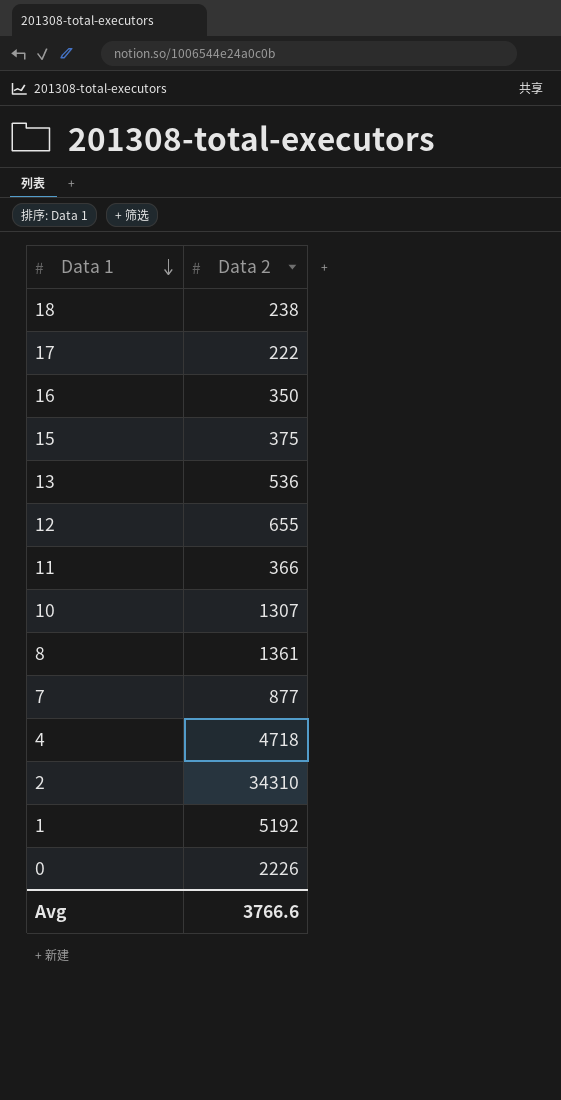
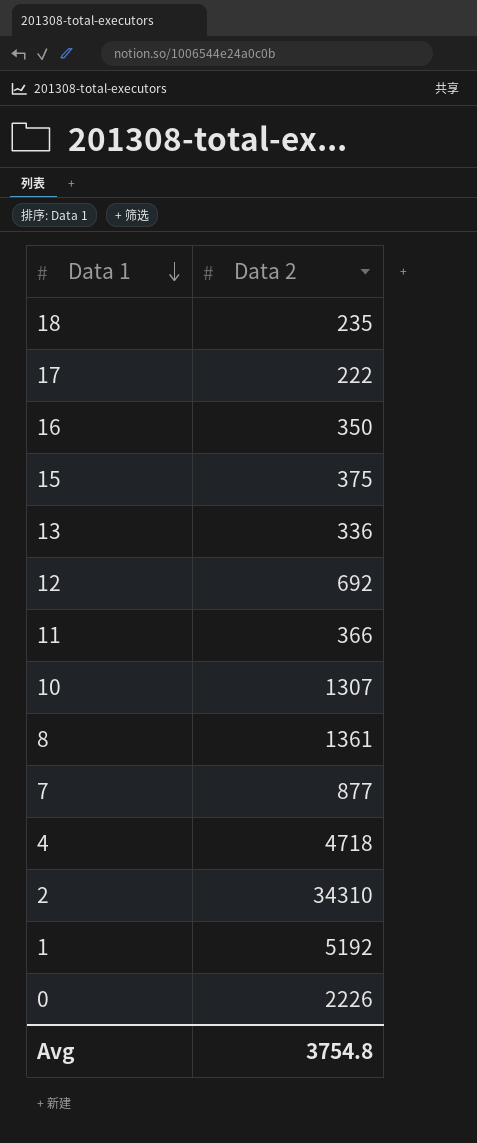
18 | Data 2: 238 -> 235
13 | Data 2: 536 -> 336
12 | Data 2: 655 -> 692
Avg | Data 2: 3766.6 -> 3754.8

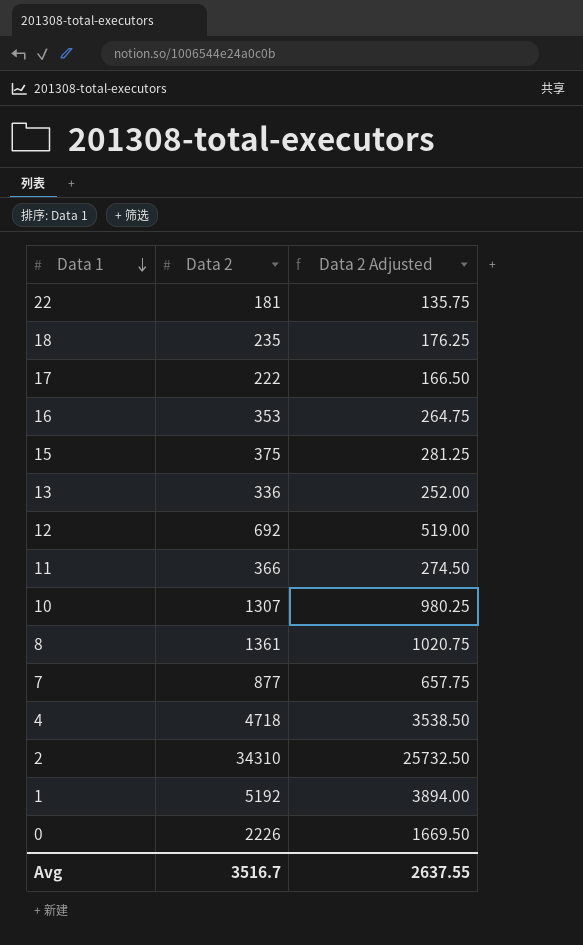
column Data 2 Adjusted | formula: none -> [Data 2] * 0.75
row 22: none -> 181 | 135.75
16 | Data 2: 350 -> 353
Avg | Data 2: 3754.8 -> 3516.7

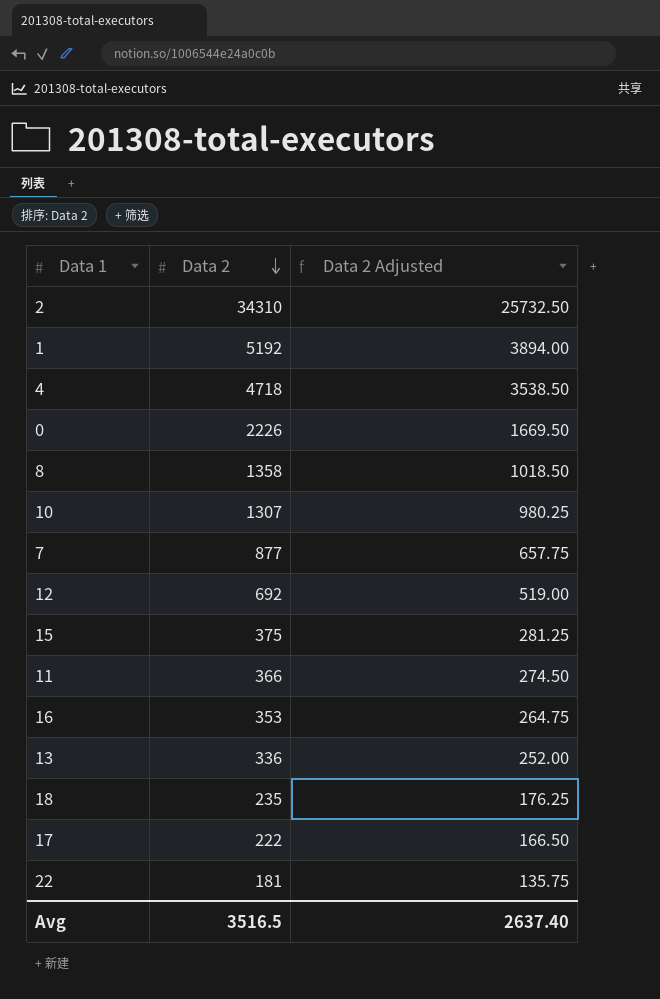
row order: Data 1 descending -> Data 2 descending
8 | Data 2: 1361 -> 1358
8 | Data 2 Adjusted: 1020.75 -> 1018.50
Avg | Data 2: 3516.7 -> 3516.5
Avg | Data 2 Adjusted: 2637.55 -> 2637.40

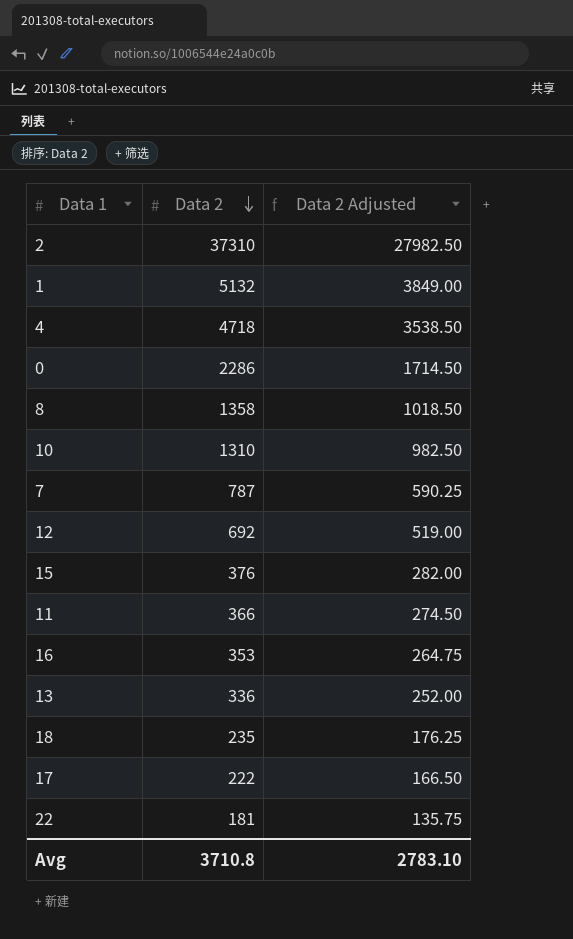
2 | Data 2: 34310 -> 37310
2 | Data 2 Adjusted: 25732.50 -> 27982.50
1 | Data 2: 5192 -> 5132
1 | Data 2 Adjusted: 3894.00 -> 3849.00
0 | Data 2: 2226 -> 2286
0 | Data 2 Adjusted: 1669.50 -> 1714.50
10 | Data 2: 1307 -> 1310
10 | Data 2 Adjusted: 980.25 -> 982.50
7 | Data 2: 877 -> 787
7 | Data 2 Adjusted: 657.75 -> 590.25
15 | Data 2: 375 -> 376
15 | Data 2 Adjusted: 281.25 -> 282.00
Avg | Data 2: 3516.5 -> 3710.8
Avg | Data 2 Adjusted: 2637.40 -> 2783.10

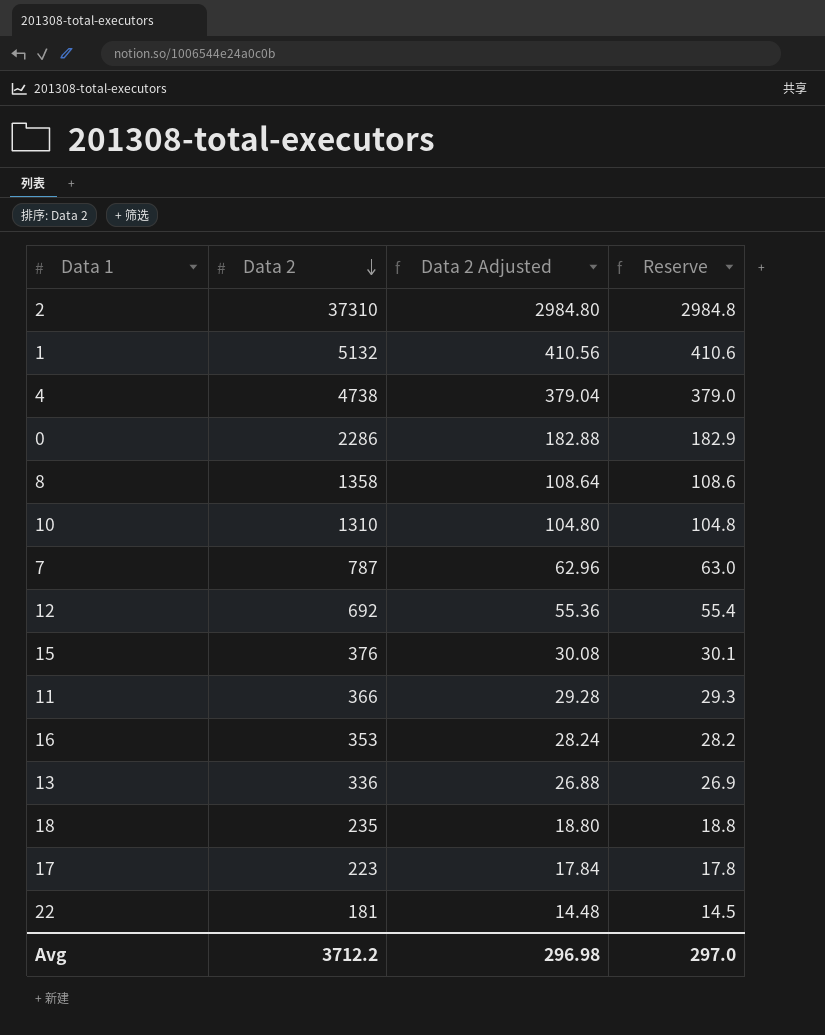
column Data 2 Adjusted | formula: [Data 2] * 0.75 -> [Data 2] * 0.08
column Reserve | formula: none -> [Data 2] * 0.08
4 | Data 2: 4718 -> 4738
17 | Data 2: 222 -> 223
Avg | Data 2: 3710.8 -> 3712.2
Avg | Data 2 Adjusted: 2783.10 -> 296.98

